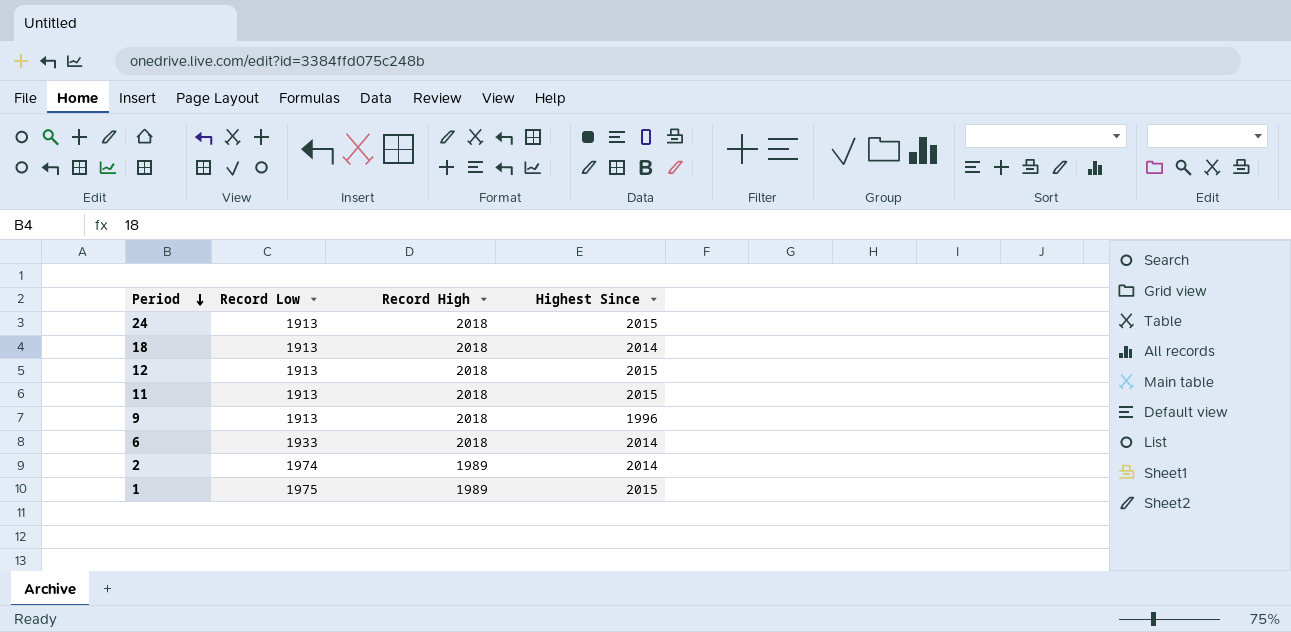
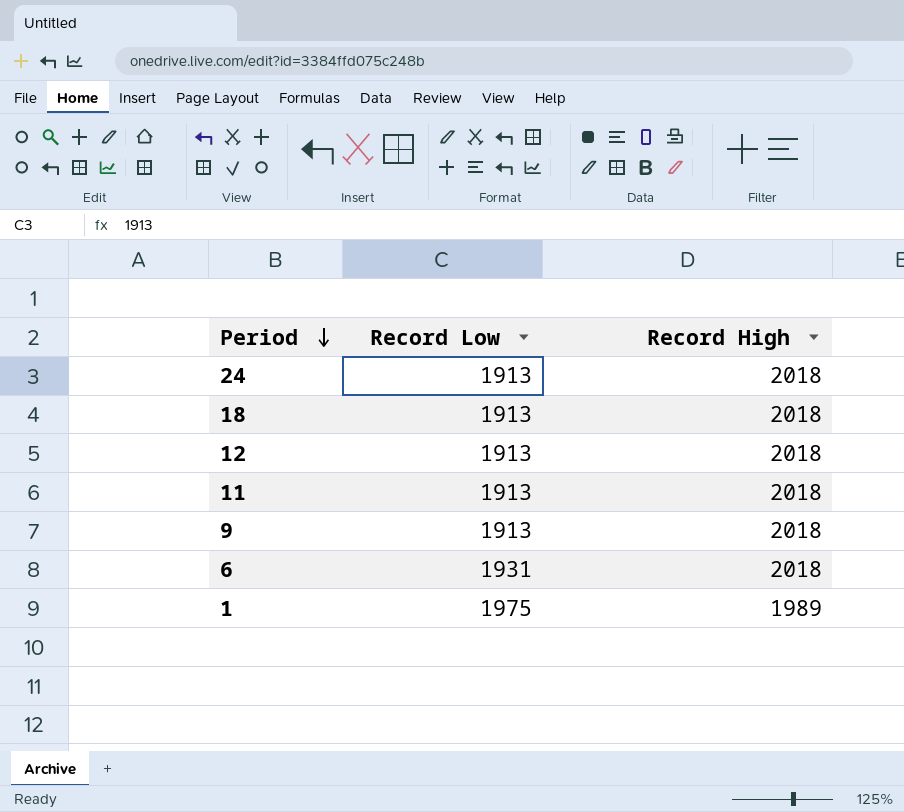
column Highest Since | position: 4 -> none
row 2: 1974 | 1989 | 2014 -> none
6 | Record Low: 1933 -> 1931

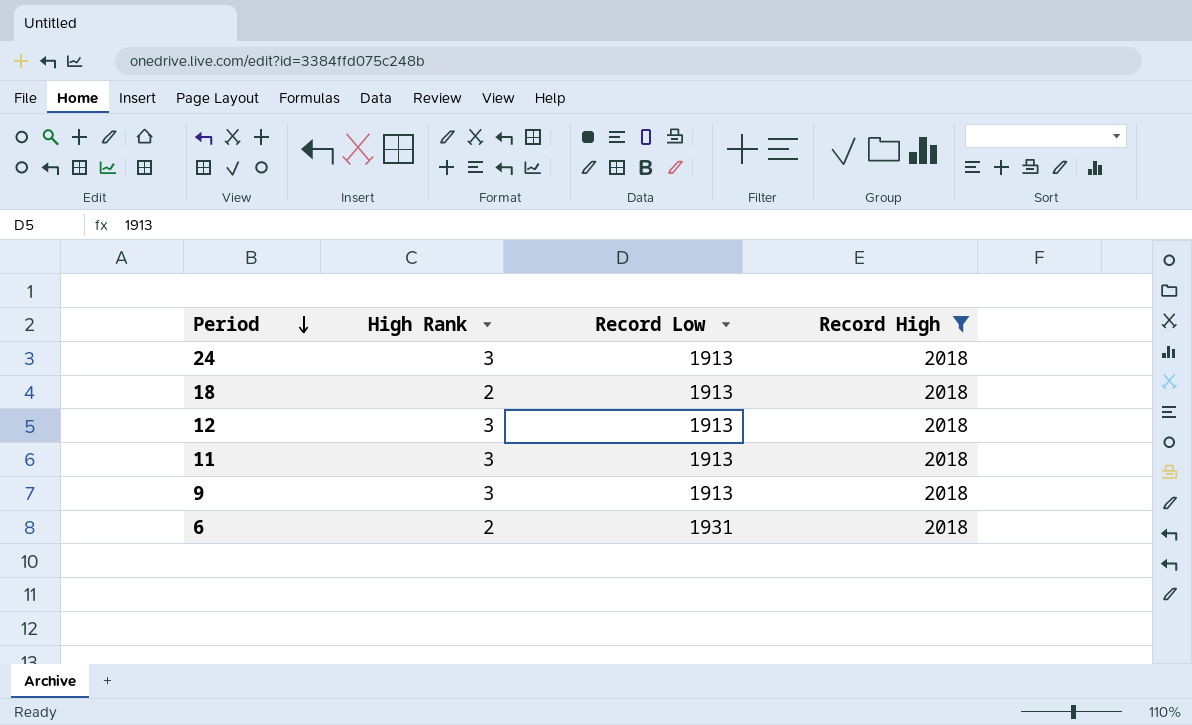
filter: none -> Record High = 2018
column High Rank | position: none -> 2

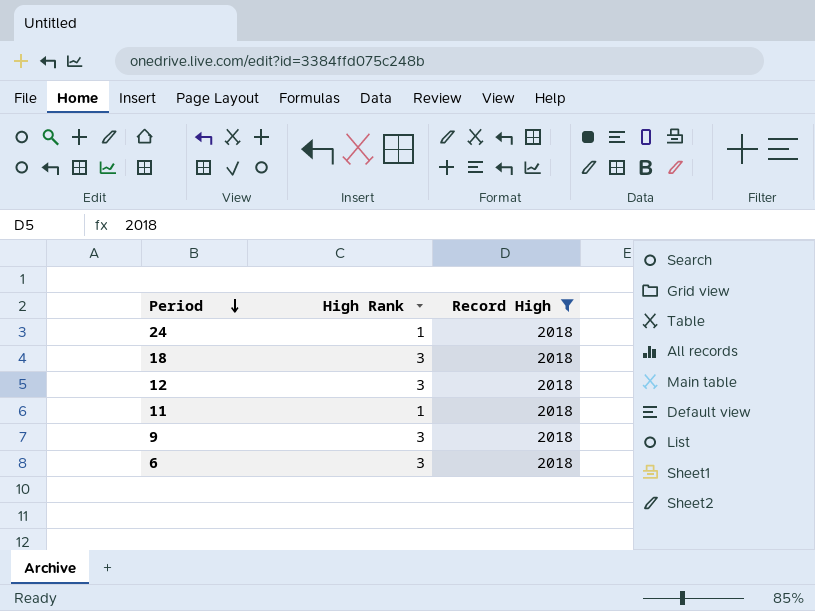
column Record Low | position: 3 -> none
24 | High Rank: 3 -> 1
18 | High Rank: 2 -> 3
11 | High Rank: 3 -> 1
6 | High Rank: 2 -> 3

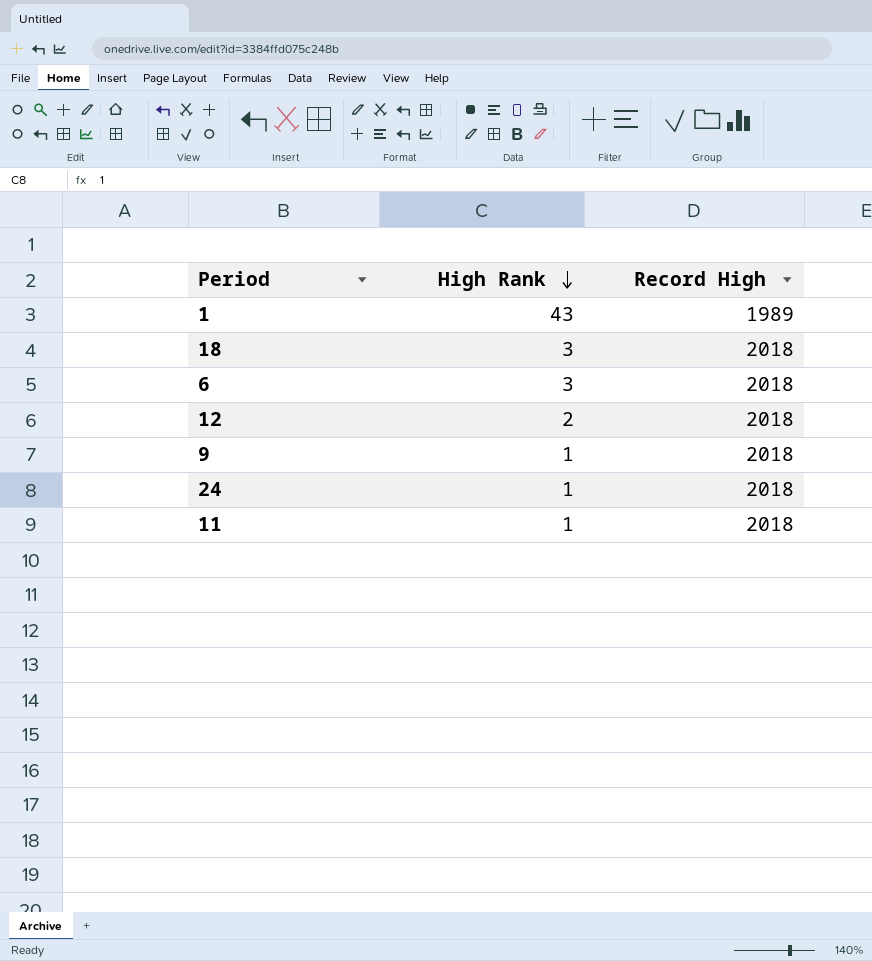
filter: Record High = 2018 -> none
row order: Period descending -> High Rank descending
12 | High Rank: 3 -> 2
9 | High Rank: 3 -> 1

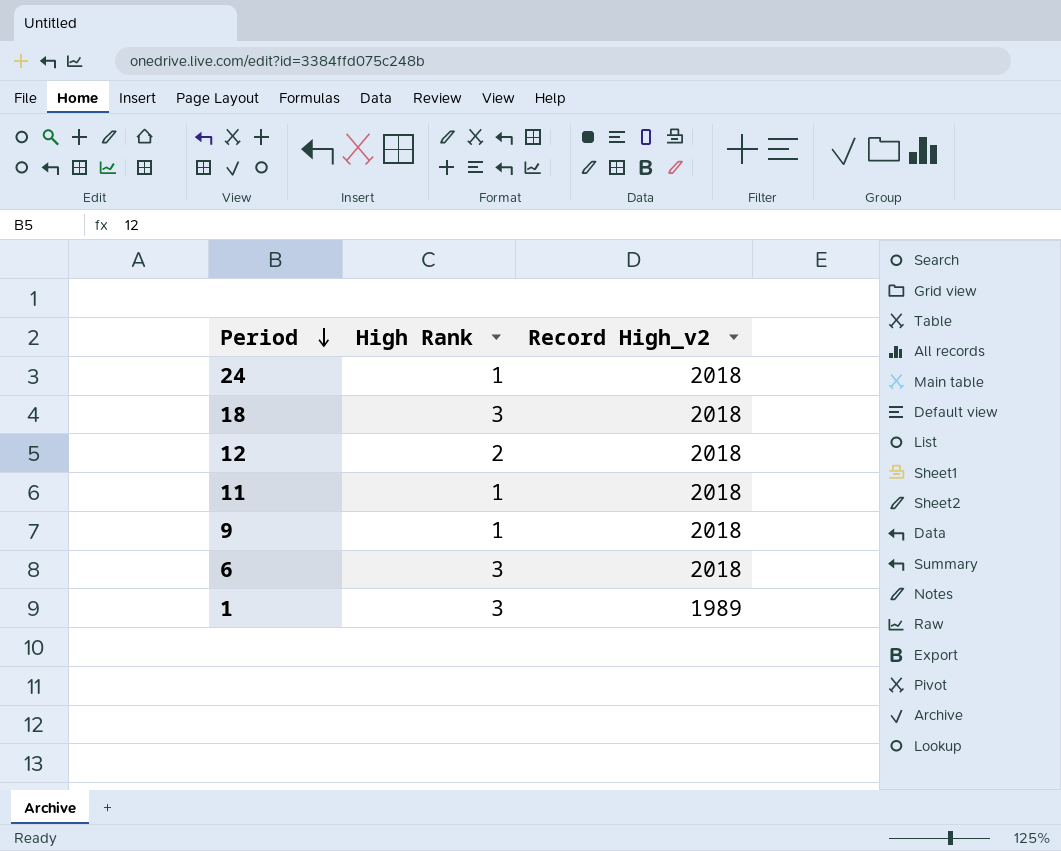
row order: High Rank descending -> Period descending
column name: Record High -> Record High_v2
1 | High Rank: 43 -> 3

